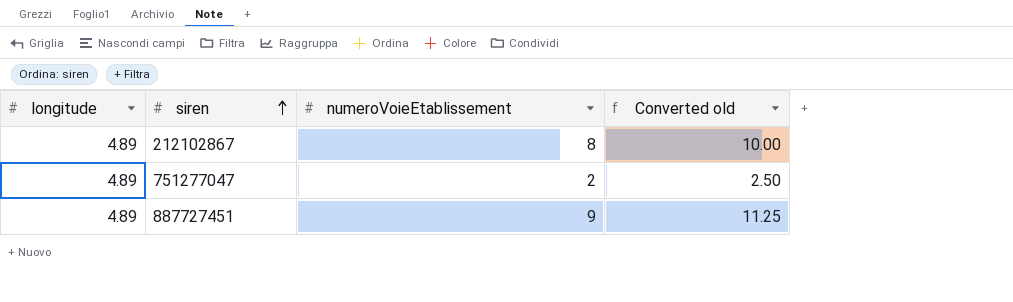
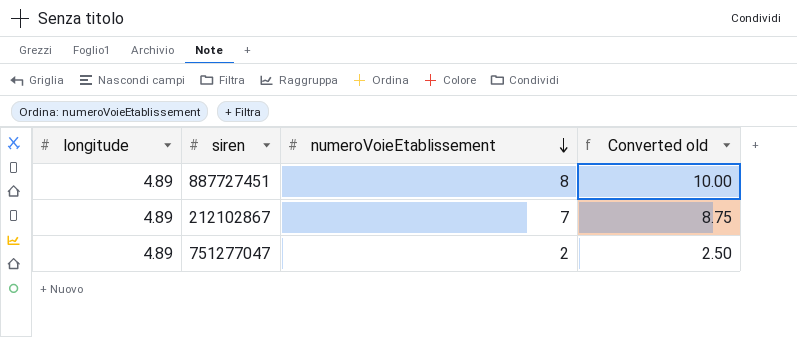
row order: siren ascending -> numeroVoieEtablissement descending
887727451 | numeroVoieEtablissement: 9 -> 8
887727451 | Converted old: 11.25 -> 10.00
212102867 | numeroVoieEtablissement: 8 -> 7
212102867 | Converted old: 10.00 -> 8.75

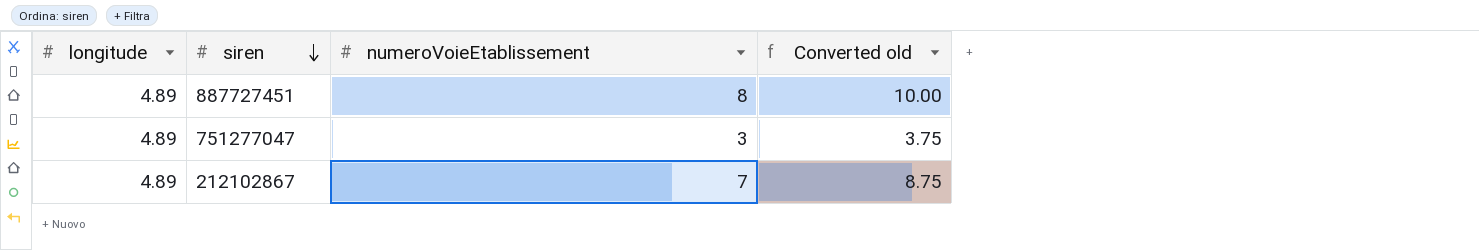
row order: numeroVoieEtablissement descending -> siren descending
751277047 | numeroVoieEtablissement: 2 -> 3
751277047 | Converted old: 2.50 -> 3.75

